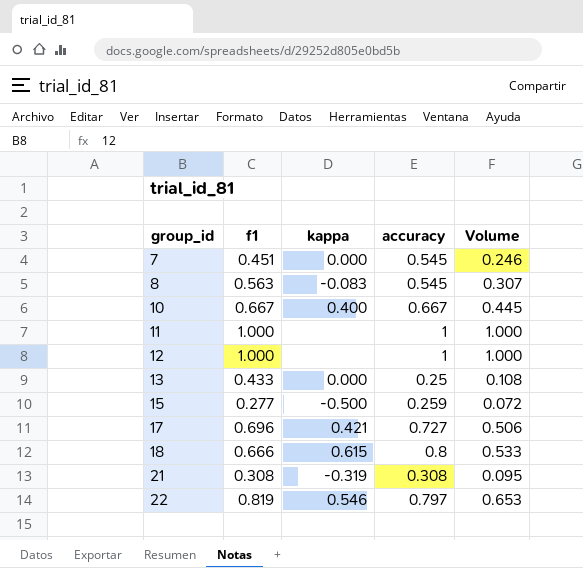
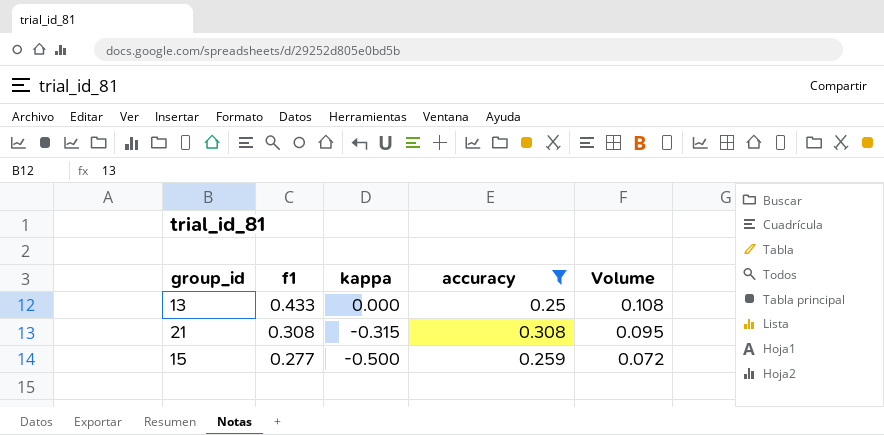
filter: none -> accuracy <= 0.308
row order: group_id ascending -> f1 descending
21 | kappa: -0.319 -> -0.315

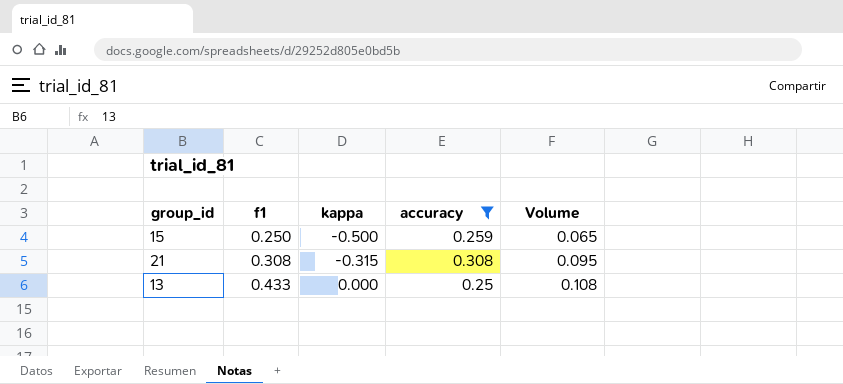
row order: f1 descending -> f1 ascending
15 | f1: 0.277 -> 0.250
15 | Volume: 0.072 -> 0.065

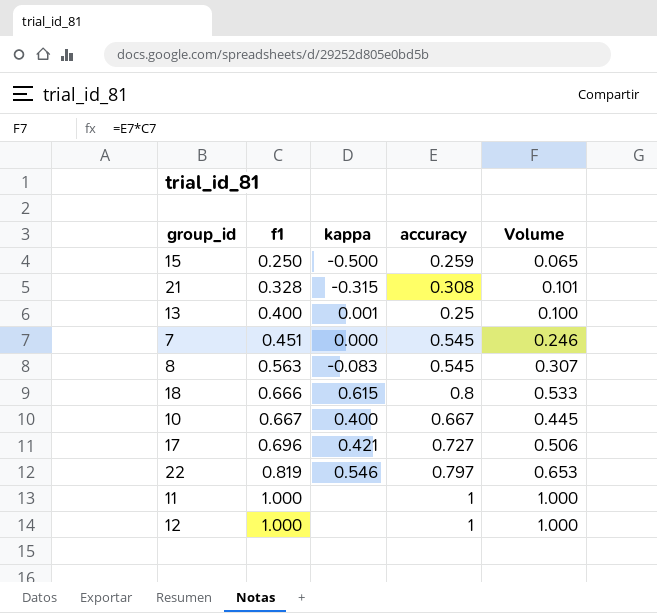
filter: accuracy <= 0.308 -> none
21 | f1: 0.308 -> 0.328
21 | Volume: 0.095 -> 0.101
13 | f1: 0.433 -> 0.400
13 | kappa: 0.000 -> 0.001
13 | Volume: 0.108 -> 0.100

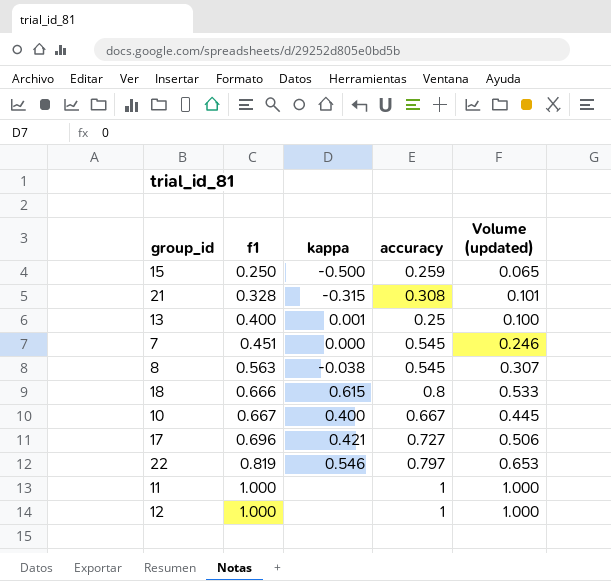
column name: Volume -> Volume (updated)
8 | kappa: -0.083 -> -0.038

